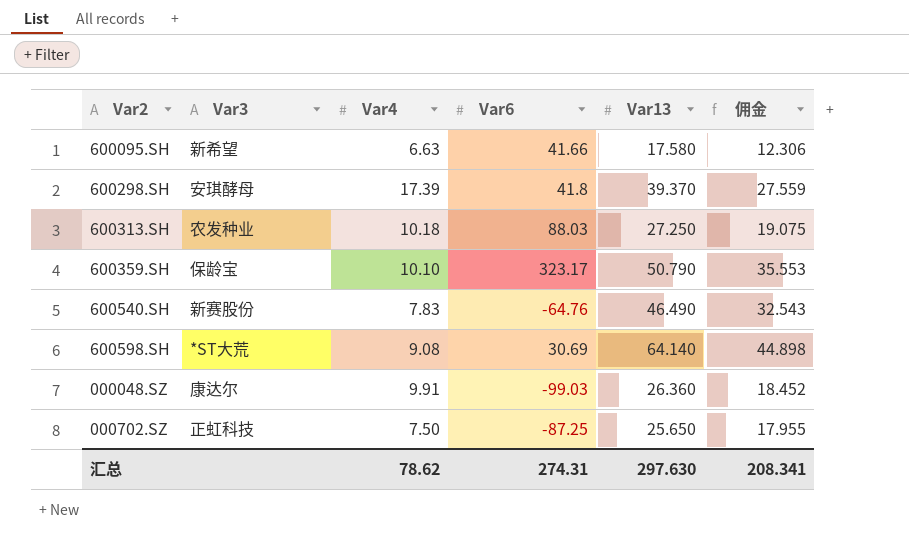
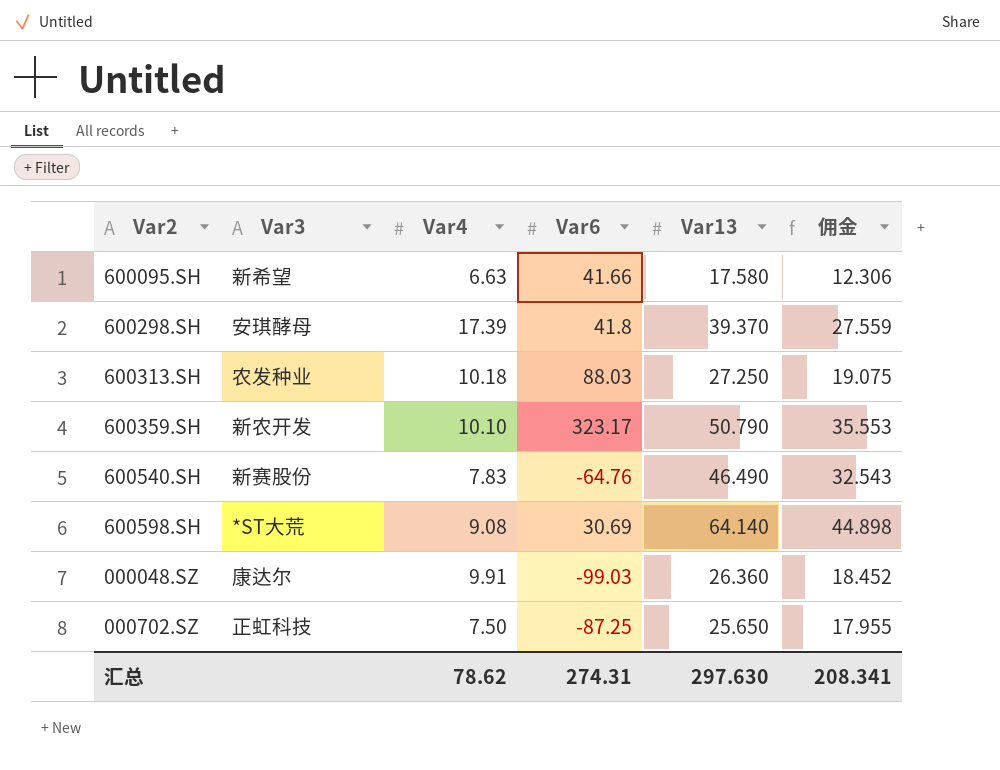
600359.SH | Var3: 保龄宝 -> 新农开发

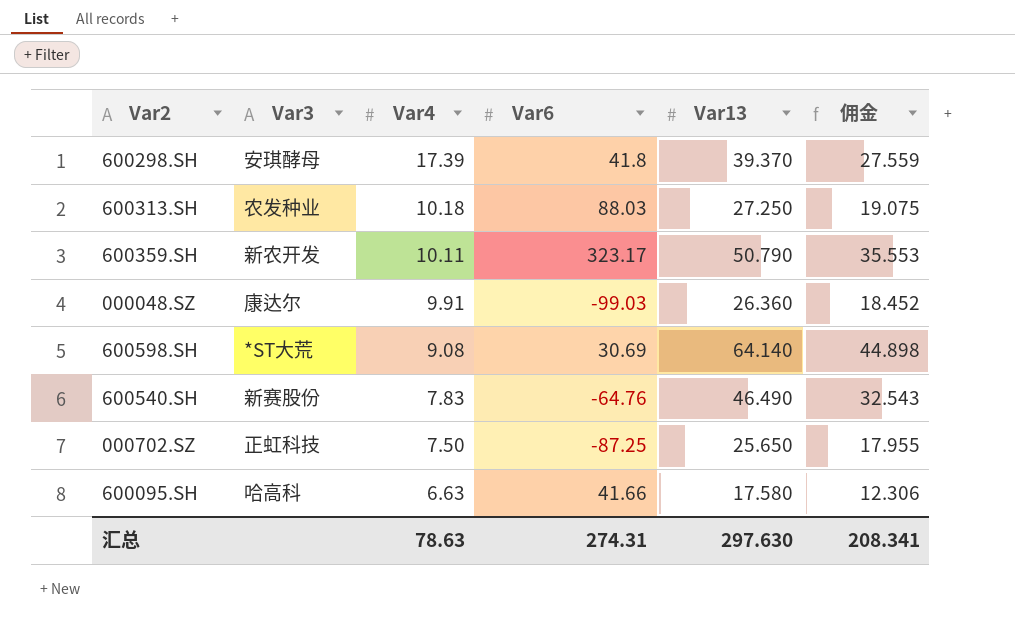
row order: none -> Var4 descending
600359.SH | Var4: 10.10 -> 10.11
600095.SH | Var3: 新希望 -> 哈高科
汇总 | Var4: 78.62 -> 78.63

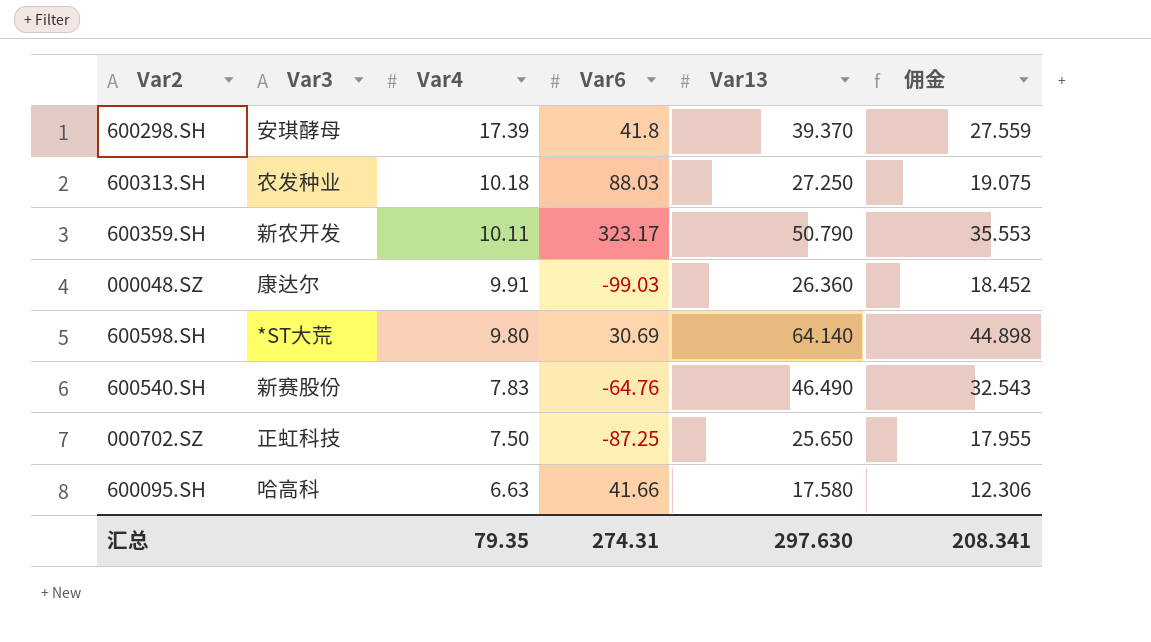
600598.SH | Var4: 9.08 -> 9.80
汇总 | Var4: 78.63 -> 79.35

